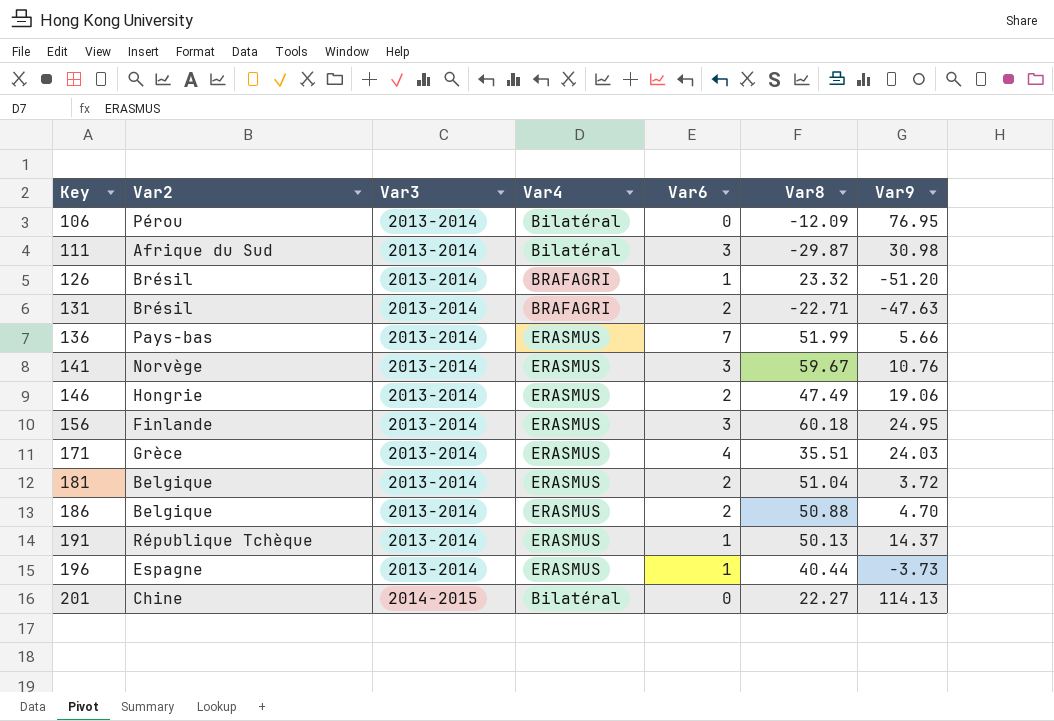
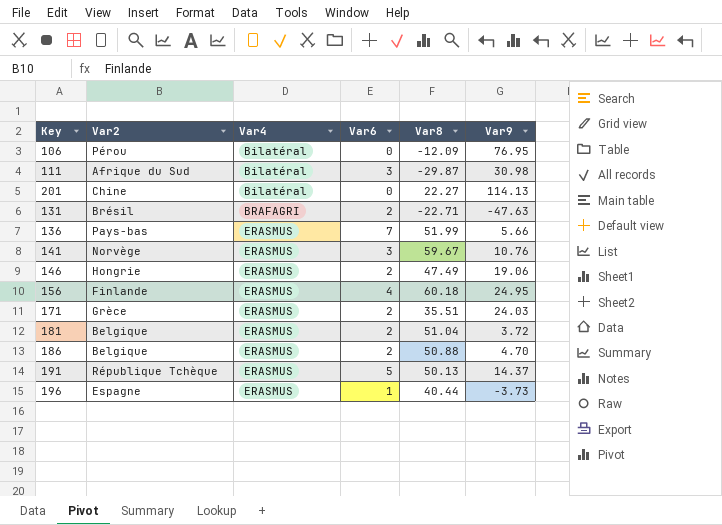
row order: Key ascending -> Var4 ascending
column Var3 | position: 3 -> none
row 126: Brésil | 2013-2014 | BRAFAGRI | 1 | 23.32 | -51.20 -> none
156 | Var6: 3 -> 4
171 | Var6: 4 -> 2
191 | Var6: 1 -> 5

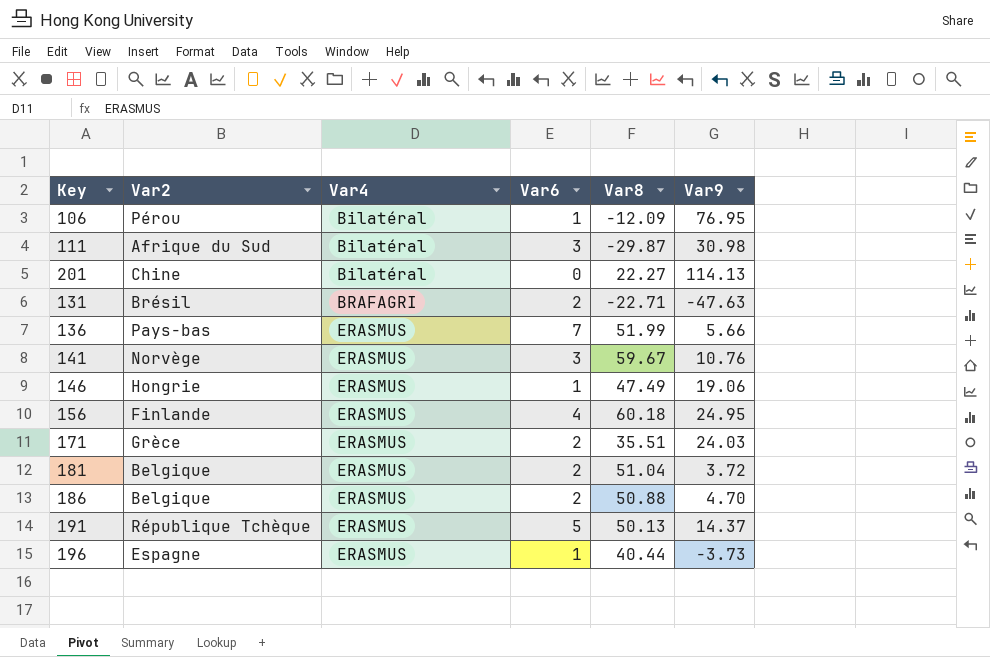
106 | Var6: 0 -> 1
146 | Var6: 2 -> 1

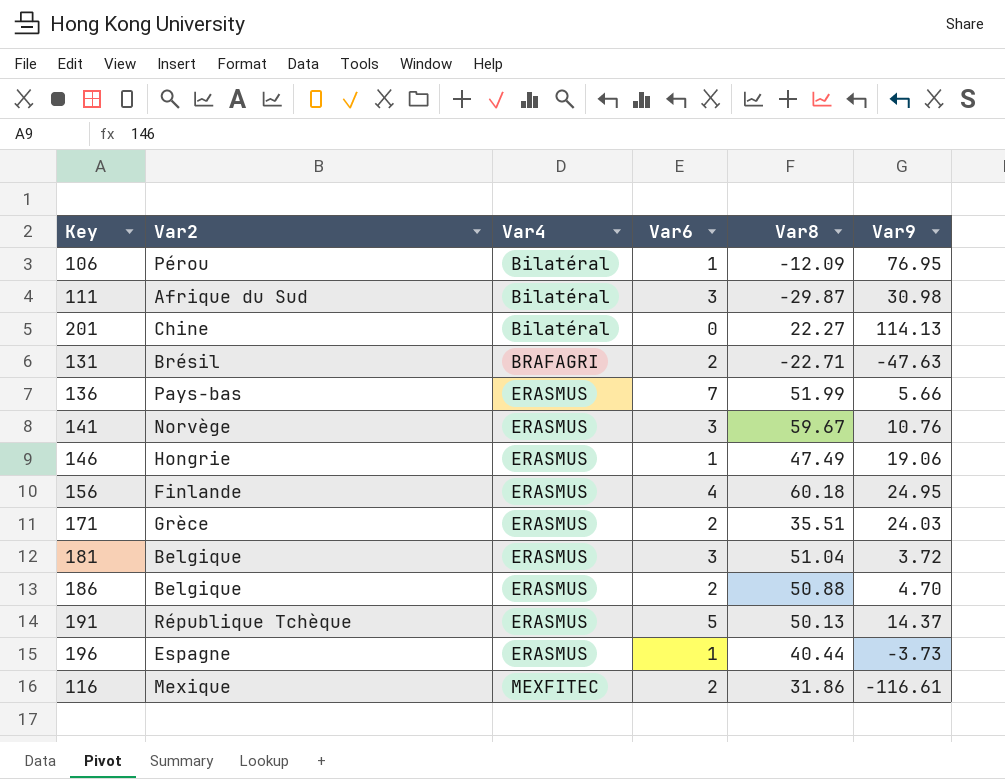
181 | Var6: 2 -> 3
row 116: none -> Mexique | MEXFITEC | 2 | 31.86 | -116.61

